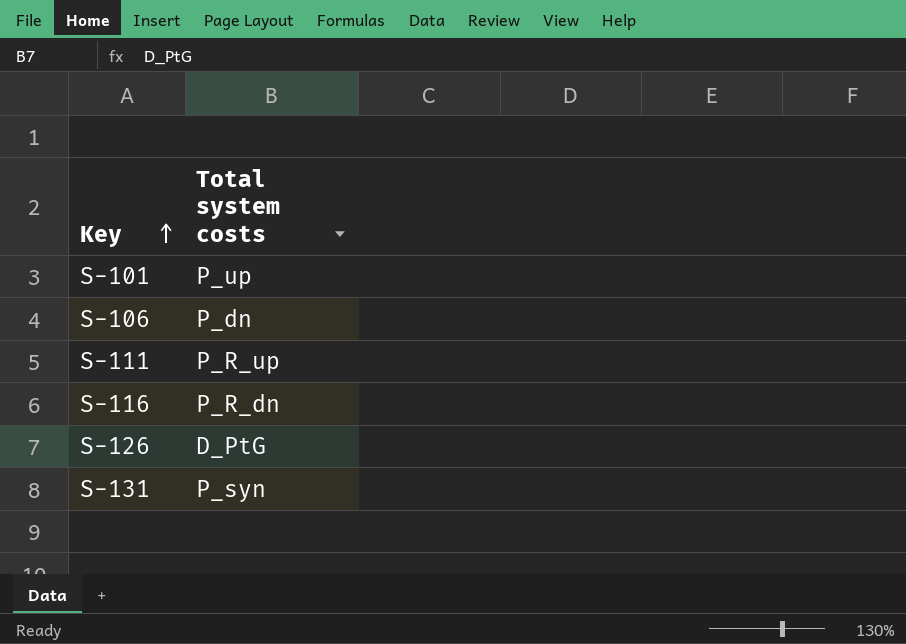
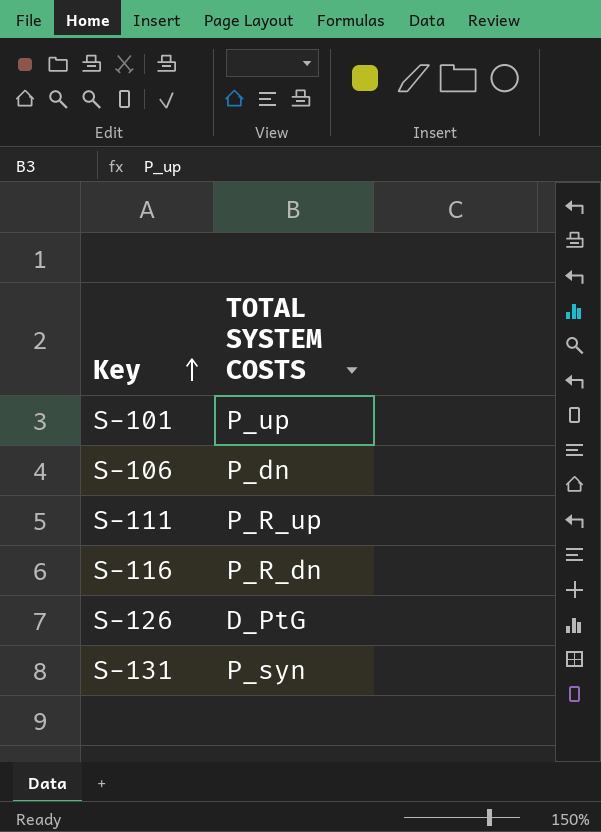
column name: Total system costs -> TOTAL SYSTEM COSTS

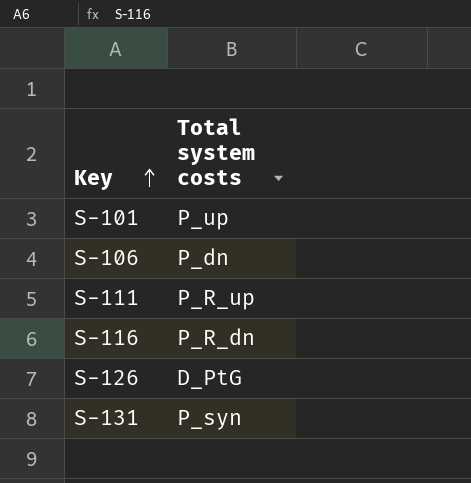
column name: TOTAL SYSTEM COSTS -> Total system costs

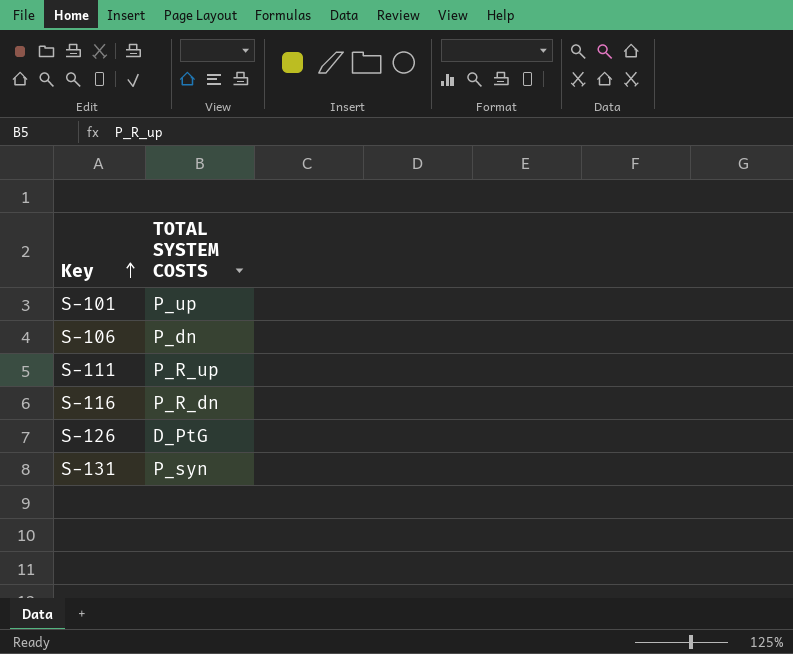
column name: Total system costs -> TOTAL SYSTEM COSTS

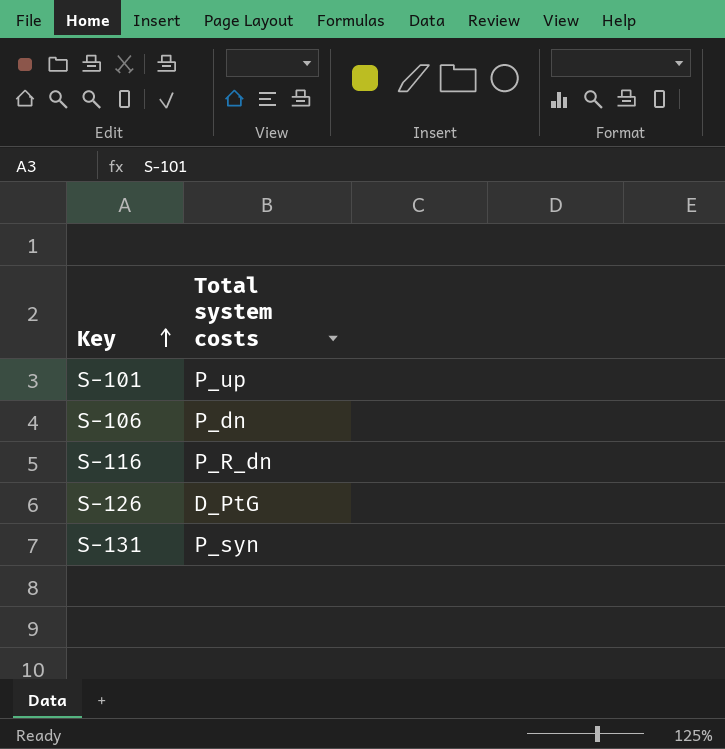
column name: TOTAL SYSTEM COSTS -> Total system costs
row S-111: P_R_up -> none

